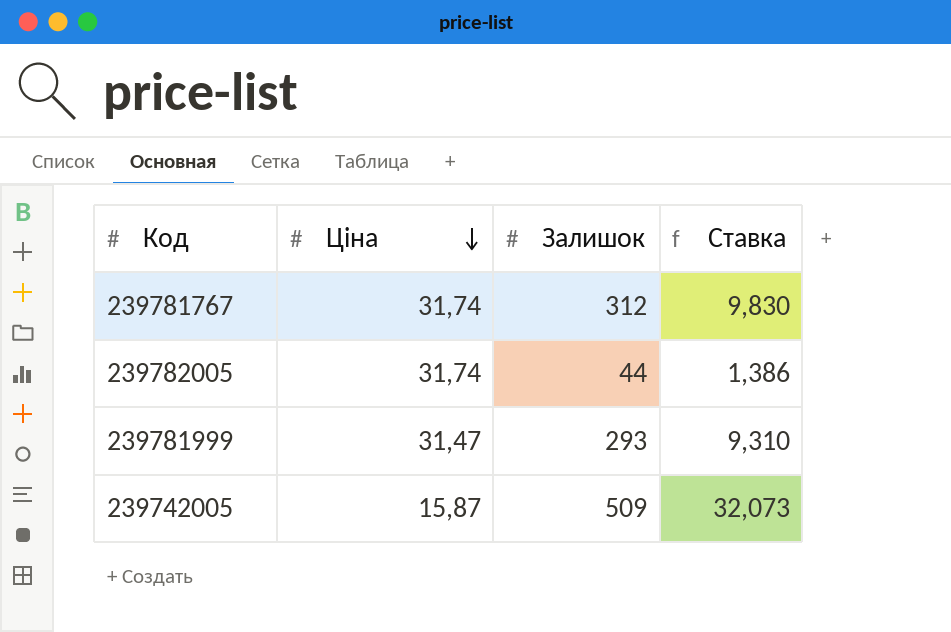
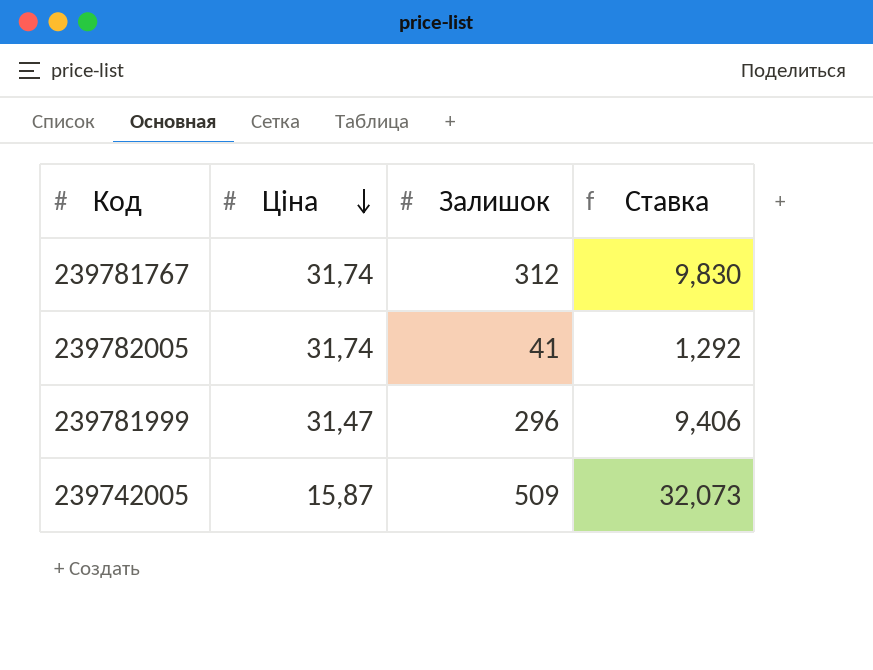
239782005 | Залишок: 44 -> 41
239782005 | Ставка: 1,386 -> 1,292
239781999 | Залишок: 293 -> 296
239781999 | Ставка: 9,310 -> 9,406

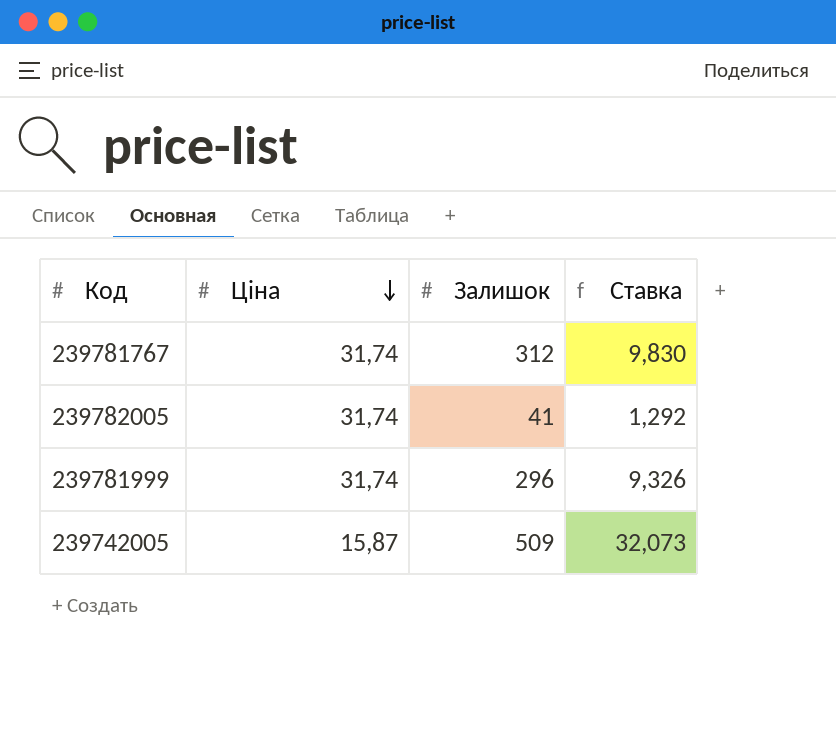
239781999 | Ціна: 31,47 -> 31,74
239781999 | Ставка: 9,406 -> 9,326

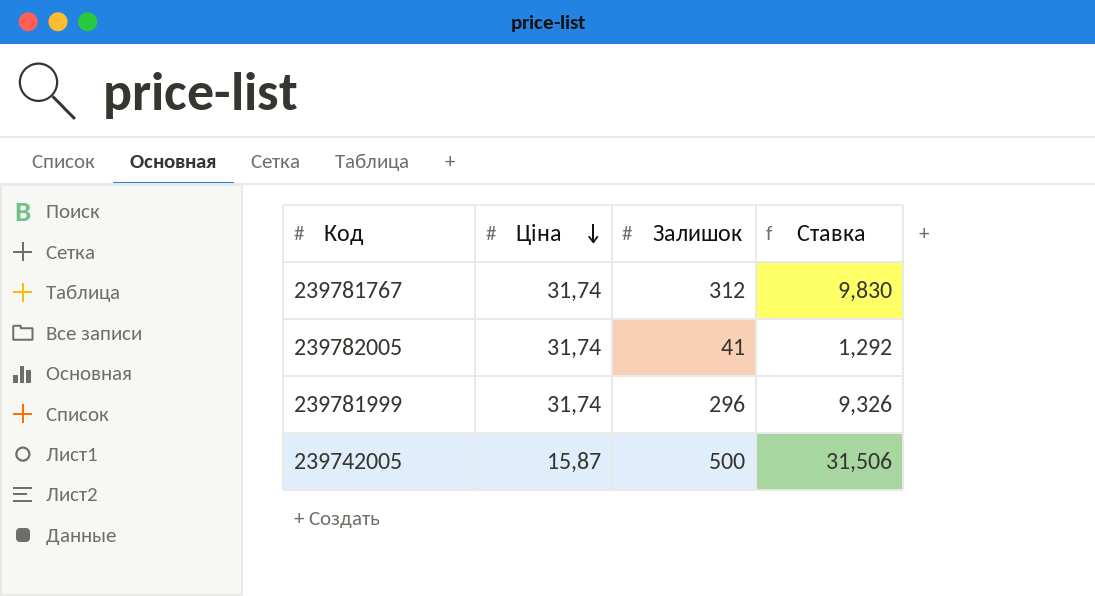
239742005 | Залишок: 509 -> 500
239742005 | Ставка: 32,073 -> 31,506

